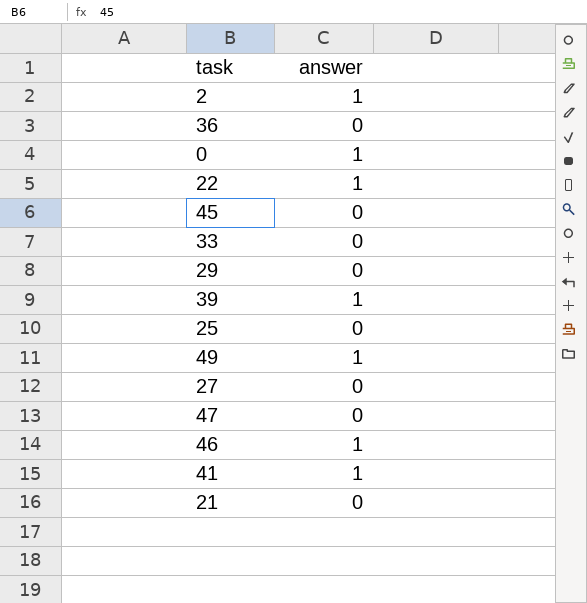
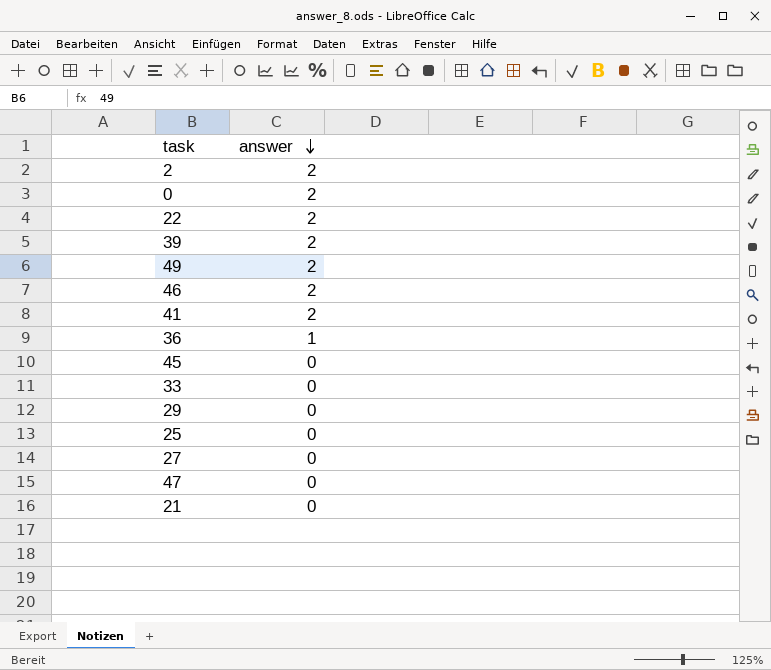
row order: none -> answer descending
2 | answer: 1 -> 2
0 | answer: 1 -> 2
22 | answer: 1 -> 2
39 | answer: 1 -> 2
49 | answer: 1 -> 2
46 | answer: 1 -> 2
41 | answer: 1 -> 2
36 | answer: 0 -> 1

